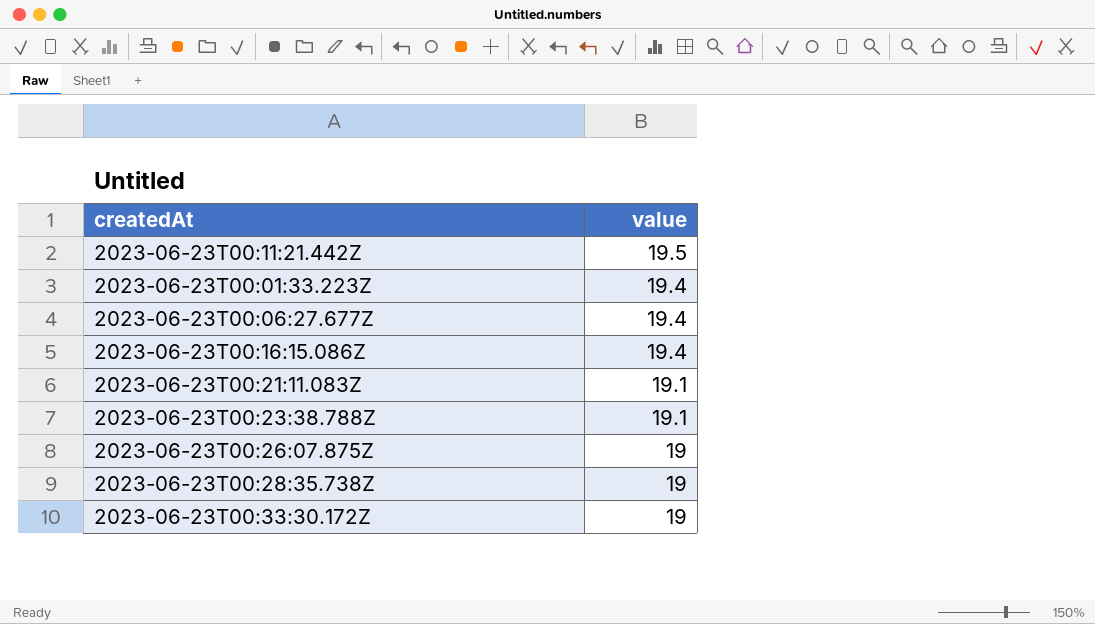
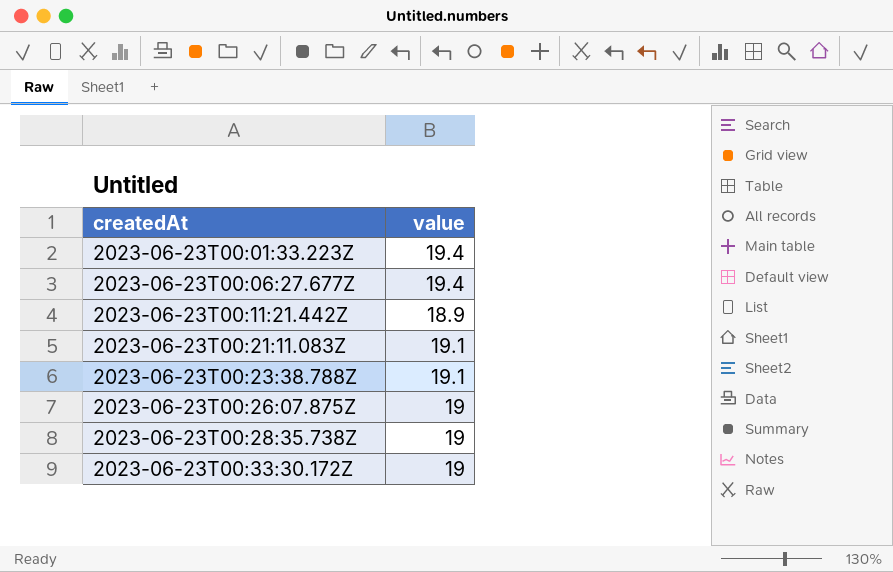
row order: value descending -> createdAt ascending
row 2023-06-23T00:16:15.086Z: 19.4 -> none
2023-06-23T00:11:21.442Z | value: 19.5 -> 18.9

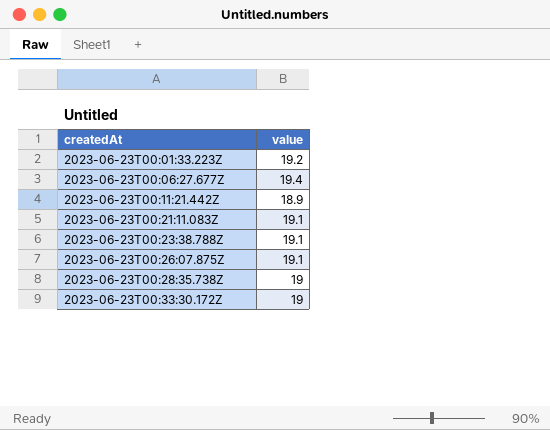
2023-06-23T00:01:33.223Z | value: 19.4 -> 19.2
2023-06-23T00:26:07.875Z | value: 19 -> 19.1

